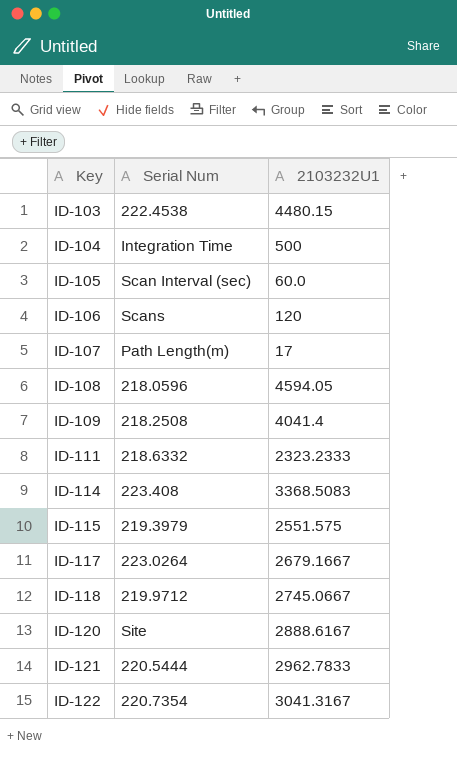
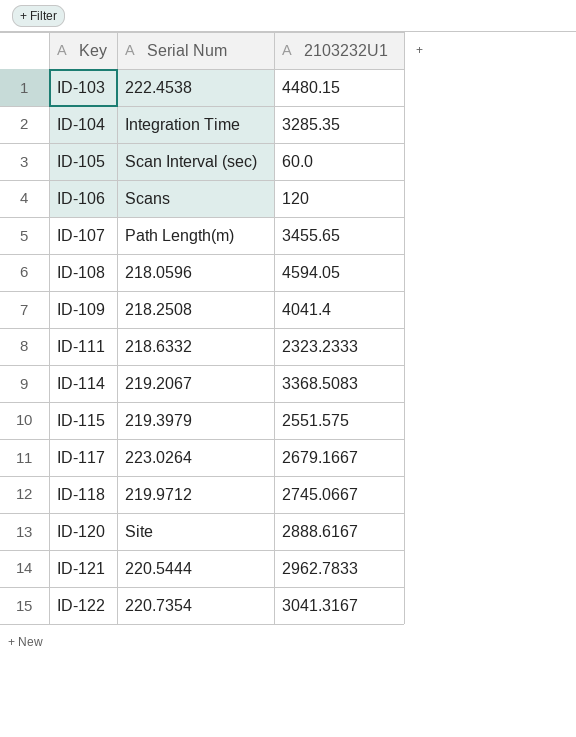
ID-104 | 2103232U1: 500 -> 3285.35
ID-107 | 2103232U1: 17 -> 3455.65
ID-114 | Serial Num: 223.408 -> 219.2067

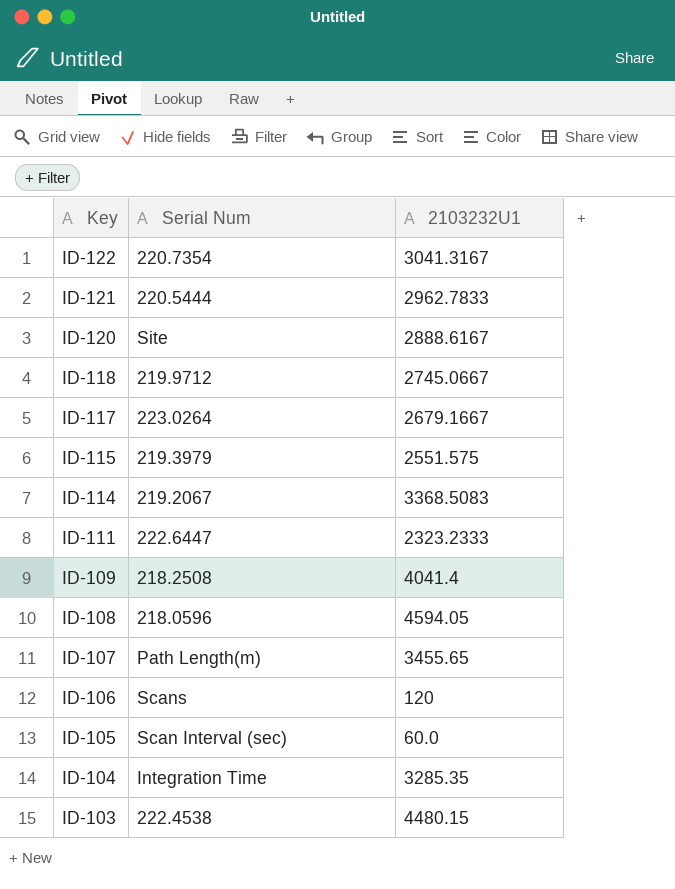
row order: Key ascending -> Key descending
ID-111 | Serial Num: 218.6332 -> 222.6447

